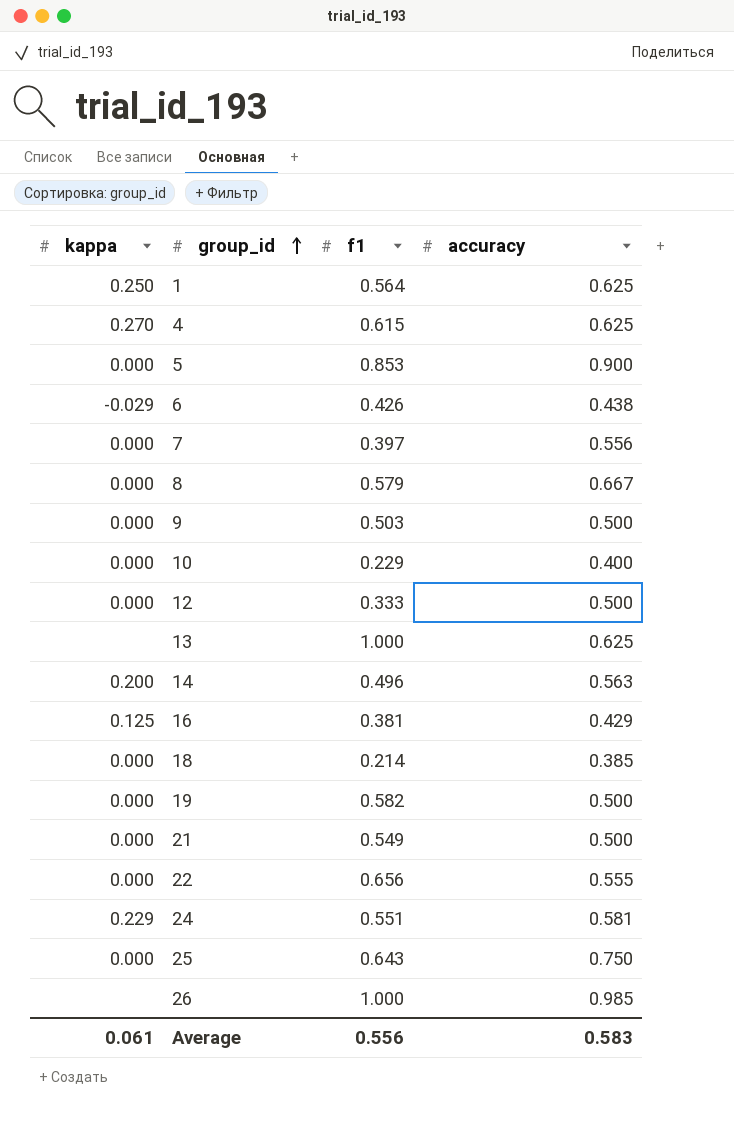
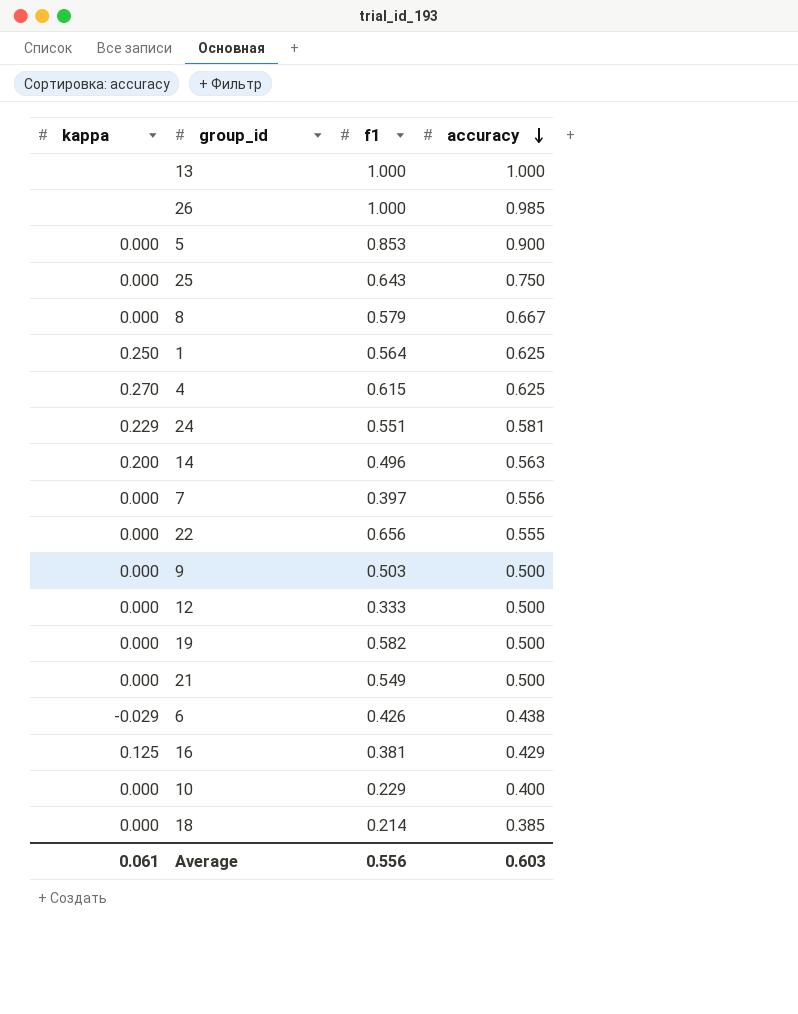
row order: group_id ascending -> accuracy descending
13 | accuracy: 0.625 -> 1.000
Average | accuracy: 0.583 -> 0.603

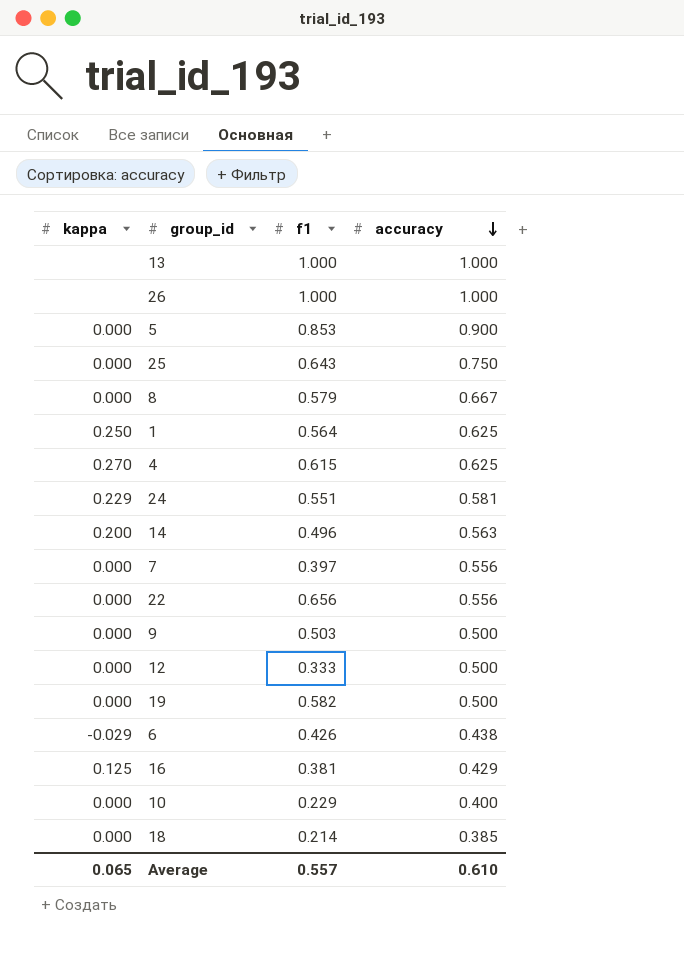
row 21: 0.000 | 0.549 | 0.500 -> none
26 | accuracy: 0.985 -> 1.000
22 | accuracy: 0.555 -> 0.556
Average | kappa: 0.061 -> 0.065
Average | f1: 0.556 -> 0.557
Average | accuracy: 0.603 -> 0.610

